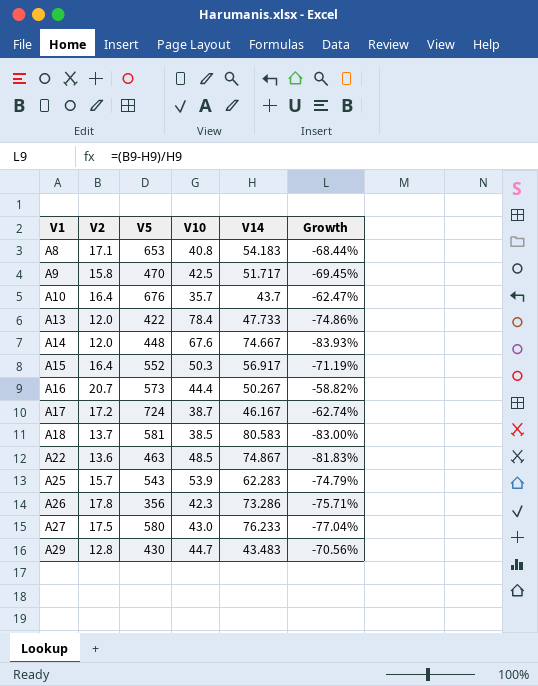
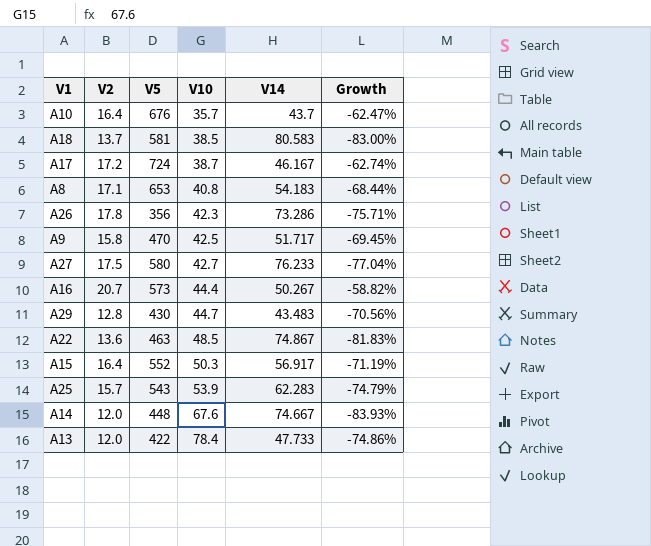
row order: V1 ascending -> V10 ascending
A27 | V10: 43.0 -> 42.7

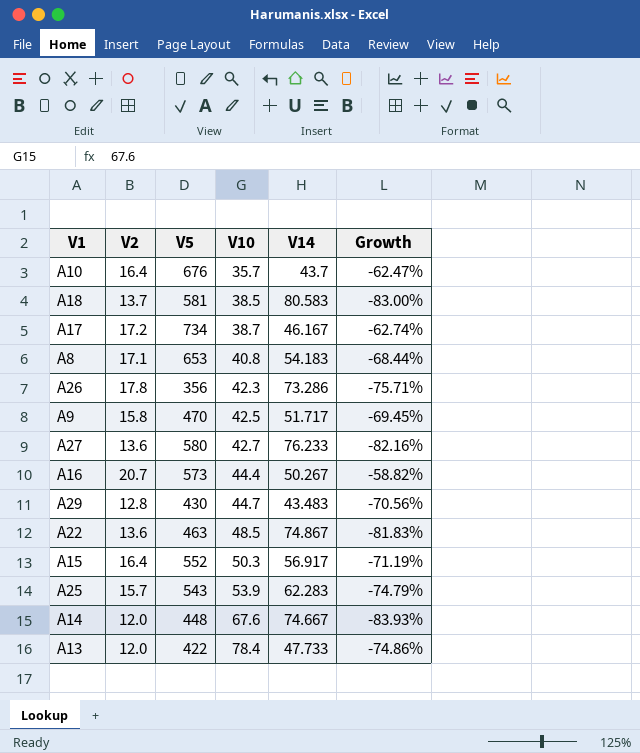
A17 | V5: 724 -> 734
A27 | V2: 17.5 -> 13.6
A27 | Growth: -77.04% -> -82.16%

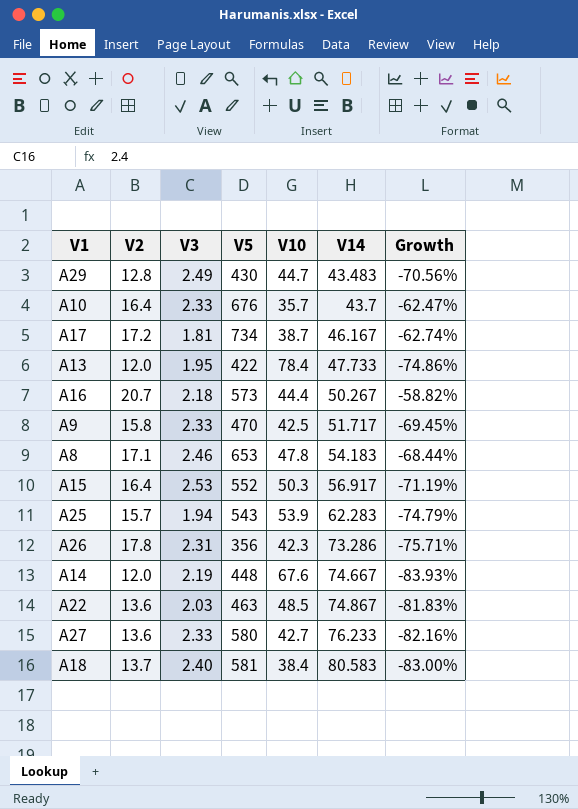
row order: V10 ascending -> V14 ascending
column V3 | position: none -> 3
A8 | V10: 40.8 -> 47.8
A18 | V10: 38.5 -> 38.4

